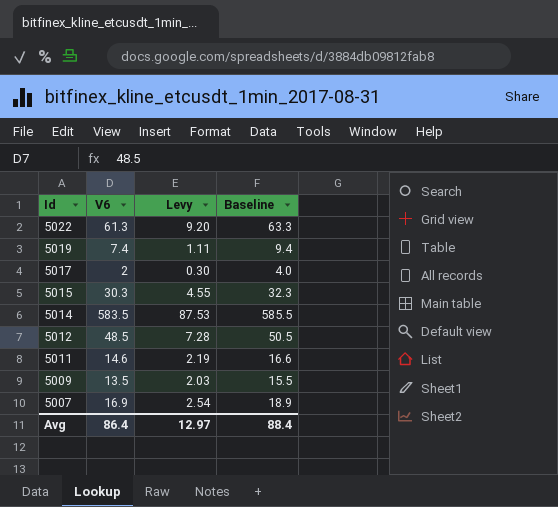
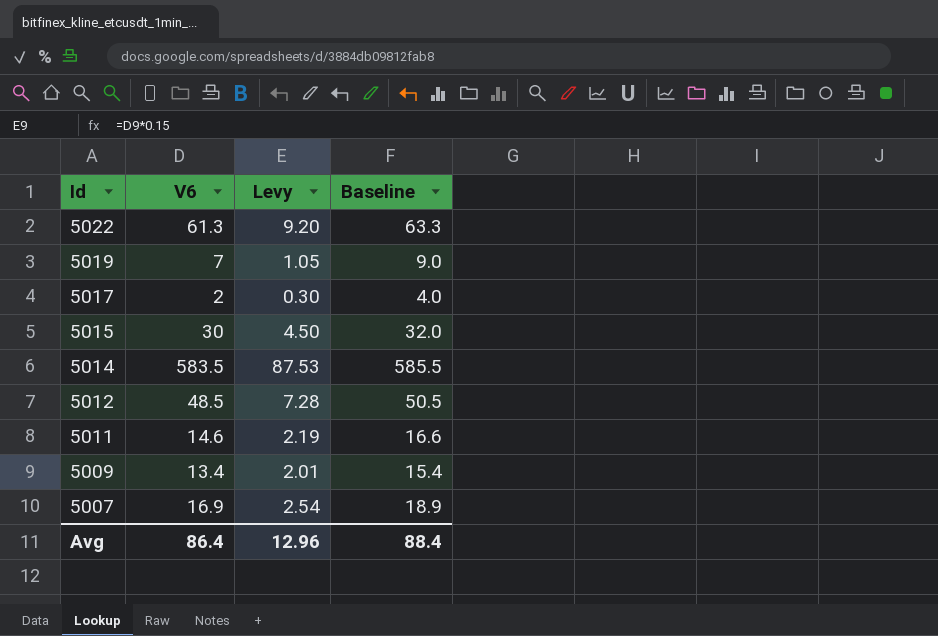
5019 | V6: 7.4 -> 7
5019 | Levy: 1.11 -> 1.05
5019 | Baseline: 9.4 -> 9.0
5015 | V6: 30.3 -> 30
5015 | Levy: 4.55 -> 4.50
5015 | Baseline: 32.3 -> 32.0
5009 | V6: 13.5 -> 13.4
5009 | Levy: 2.03 -> 2.01
5009 | Baseline: 15.5 -> 15.4
Avg | Levy: 12.97 -> 12.96

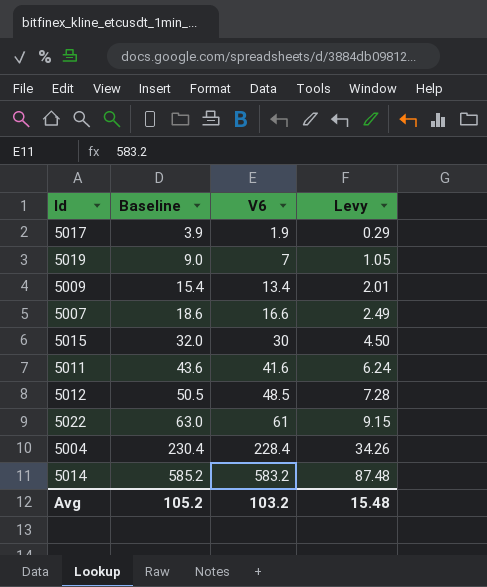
row order: Id descending -> Baseline ascending
column Baseline | position: 4 -> 2
5017 | Baseline: 4.0 -> 3.9
5017 | V6: 2 -> 1.9
5017 | Levy: 0.30 -> 0.29
5007 | Baseline: 18.9 -> 18.6
5007 | V6: 16.9 -> 16.6
5007 | Levy: 2.54 -> 2.49
5011 | Baseline: 16.6 -> 43.6
5011 | V6: 14.6 -> 41.6
5011 | Levy: 2.19 -> 6.24
5022 | Baseline: 63.3 -> 63.0
5022 | V6: 61.3 -> 61
5022 | Levy: 9.20 -> 9.15
row 5004: none -> 230.4 | 228.4 | 34.26
5014 | Baseline: 585.5 -> 585.2
5014 | V6: 583.5 -> 583.2
5014 | Levy: 87.53 -> 87.48
Avg | Baseline: 88.4 -> 105.2
Avg | V6: 86.4 -> 103.2
Avg | Levy: 12.96 -> 15.48

